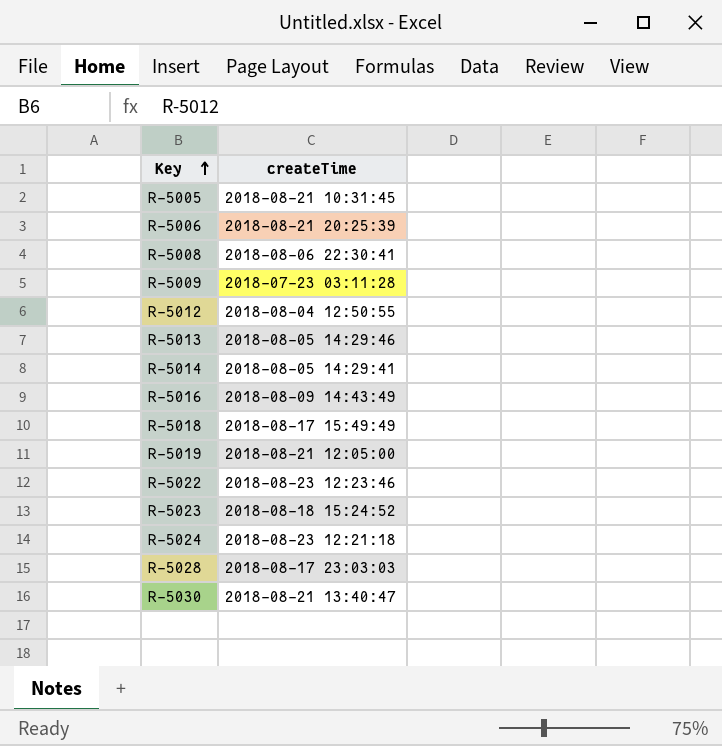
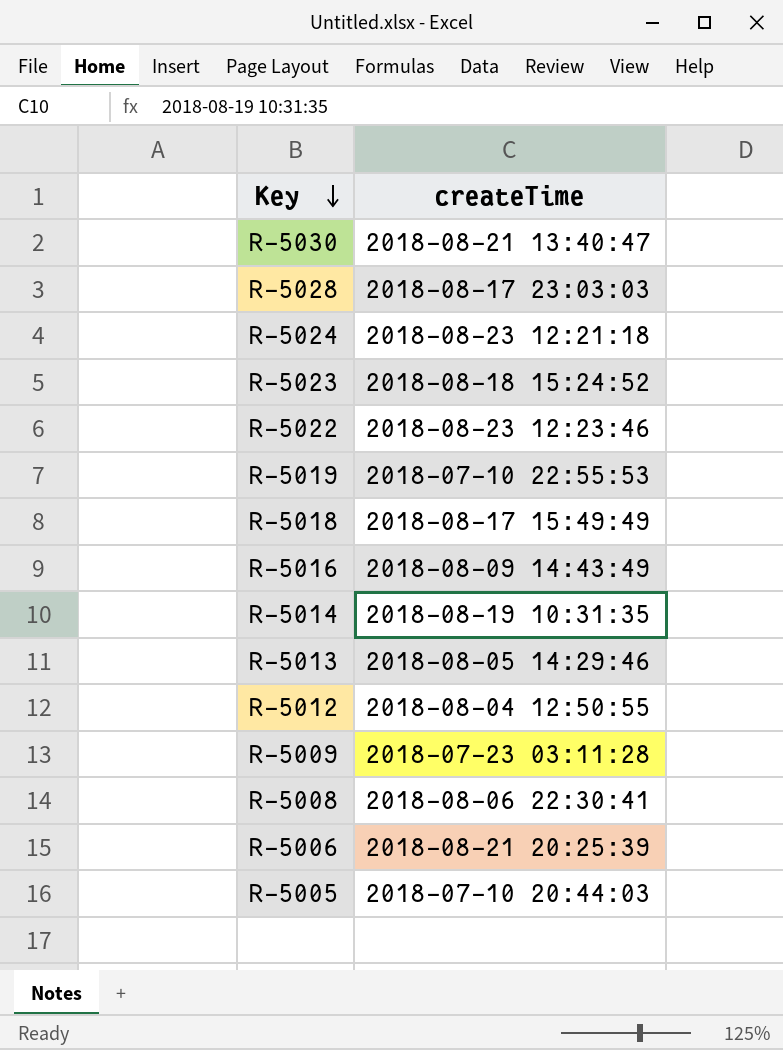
row order: Key ascending -> Key descending
R-5019 | createTime: 2018-08-21 12:05:00 -> 2018-07-10 22:55:53
R-5014 | createTime: 2018-08-05 14:29:41 -> 2018-08-19 10:31:35
R-5005 | createTime: 2018-08-21 10:31:45 -> 2018-07-10 20:44:03

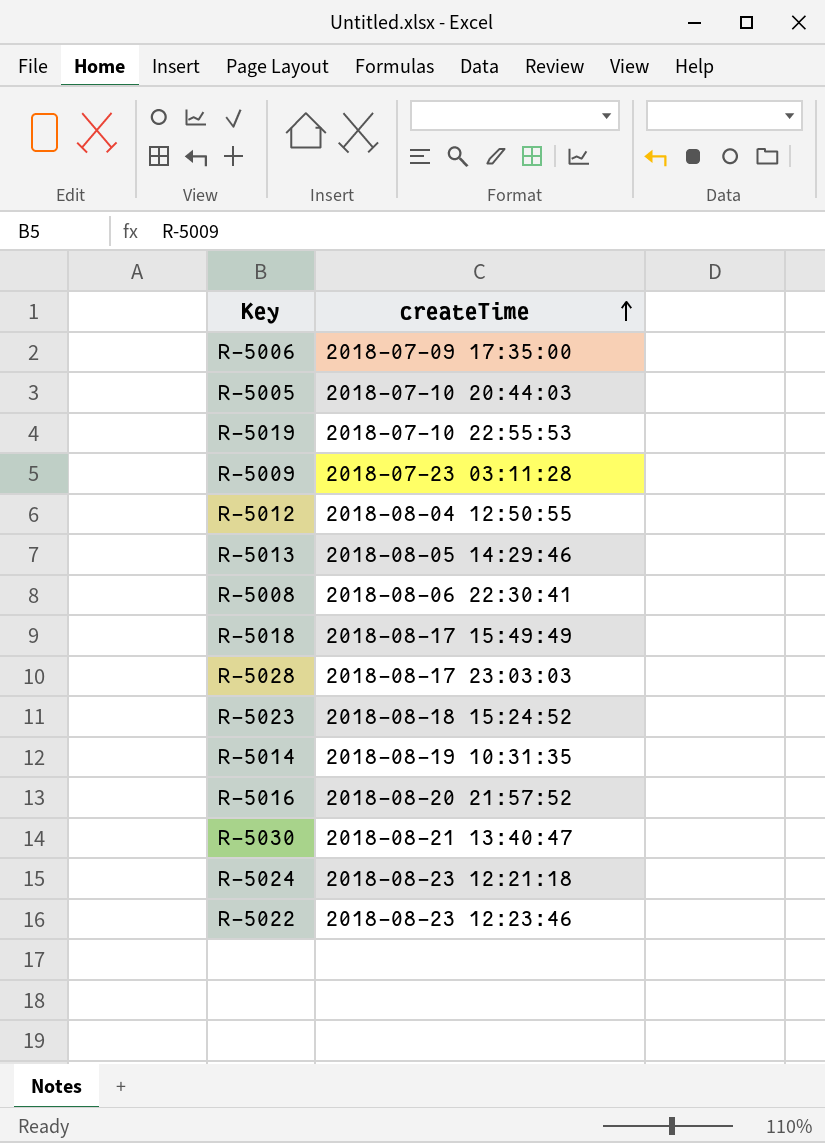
row order: Key descending -> createTime ascending
R-5006 | createTime: 2018-08-21 20:25:39 -> 2018-07-09 17:35:00
R-5016 | createTime: 2018-08-09 14:43:49 -> 2018-08-20 21:57:52

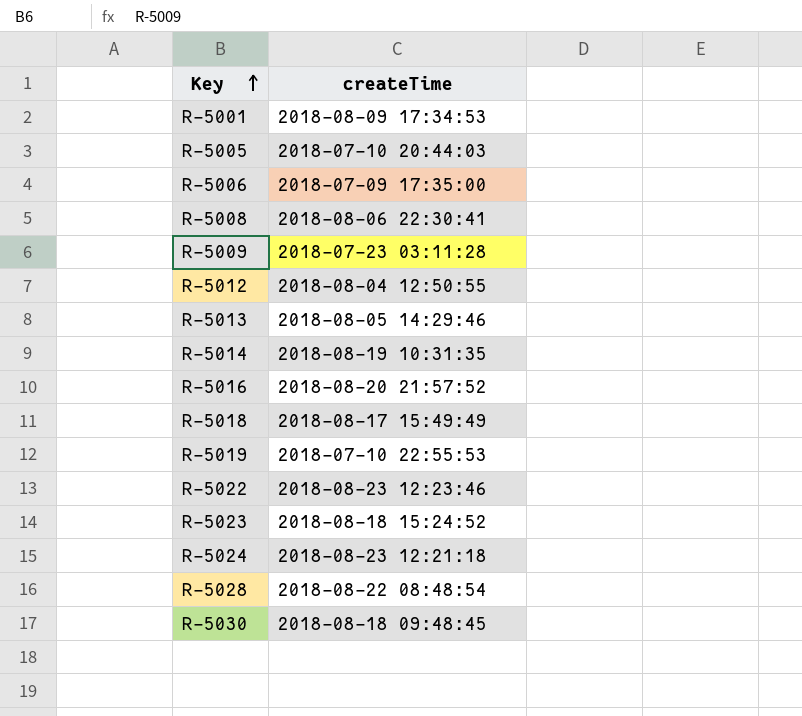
row order: createTime ascending -> Key ascending
row R-5001: none -> 2018-08-09 17:34:53
R-5028 | createTime: 2018-08-17 23:03:03 -> 2018-08-22 08:48:54
R-5030 | createTime: 2018-08-21 13:40:47 -> 2018-08-18 09:48:45

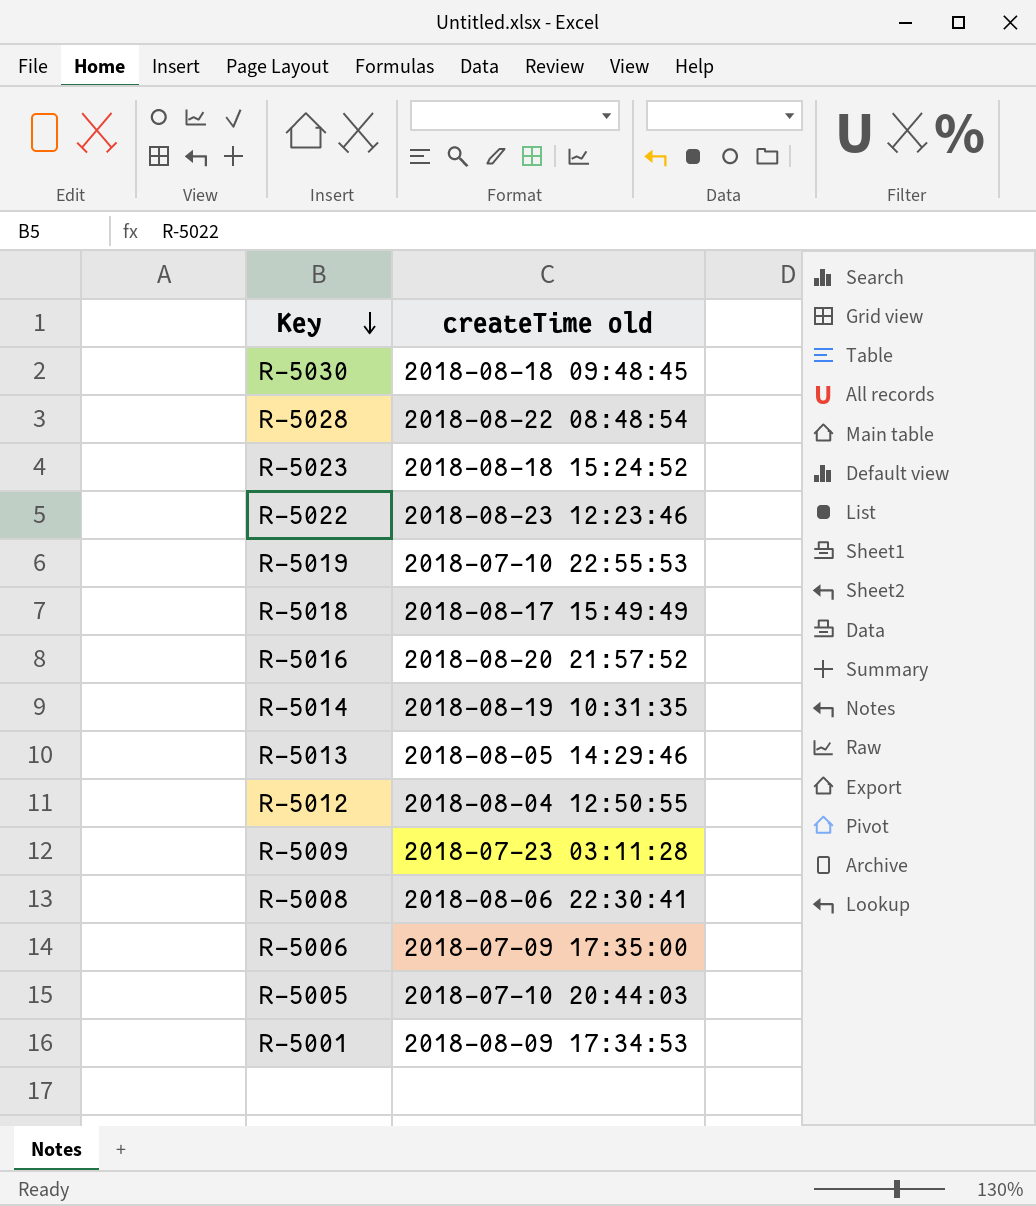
row order: Key ascending -> Key descending
column name: createTime -> createTime old
row R-5024: 2018-08-23 12:21:18 -> none

